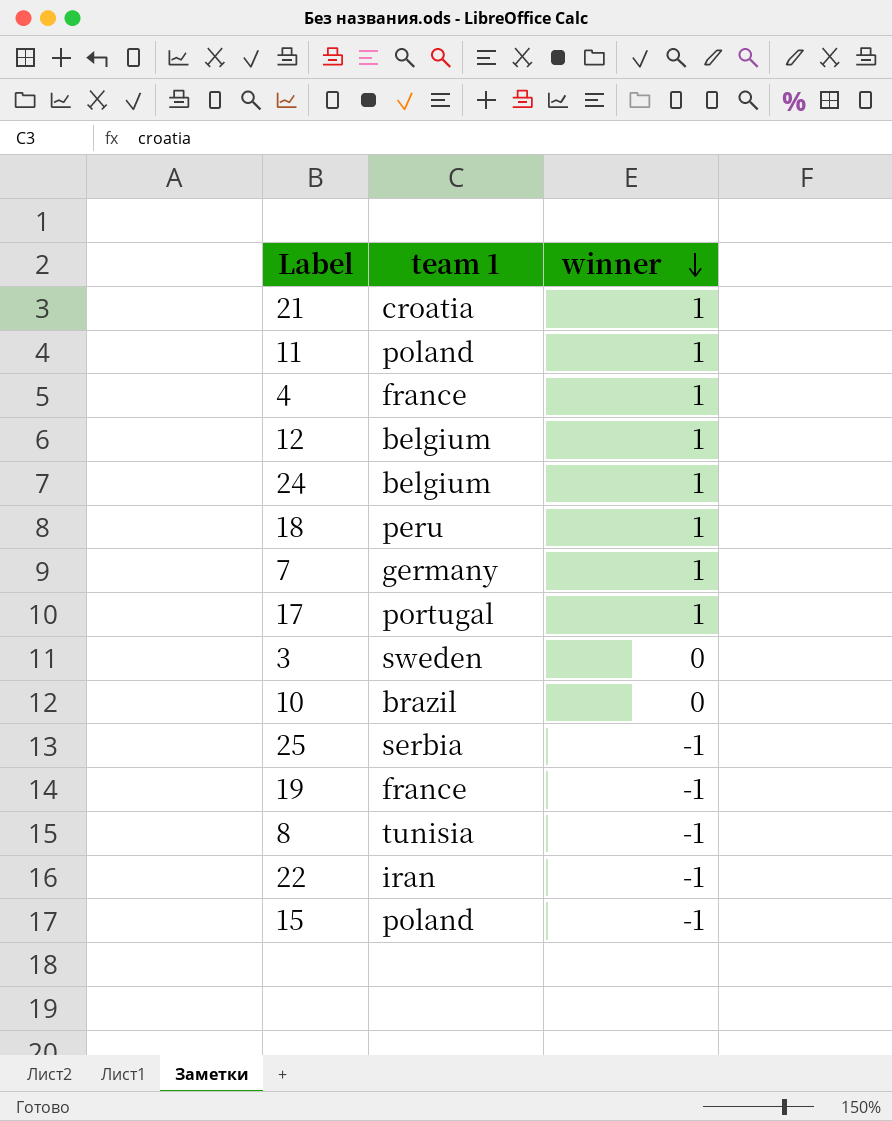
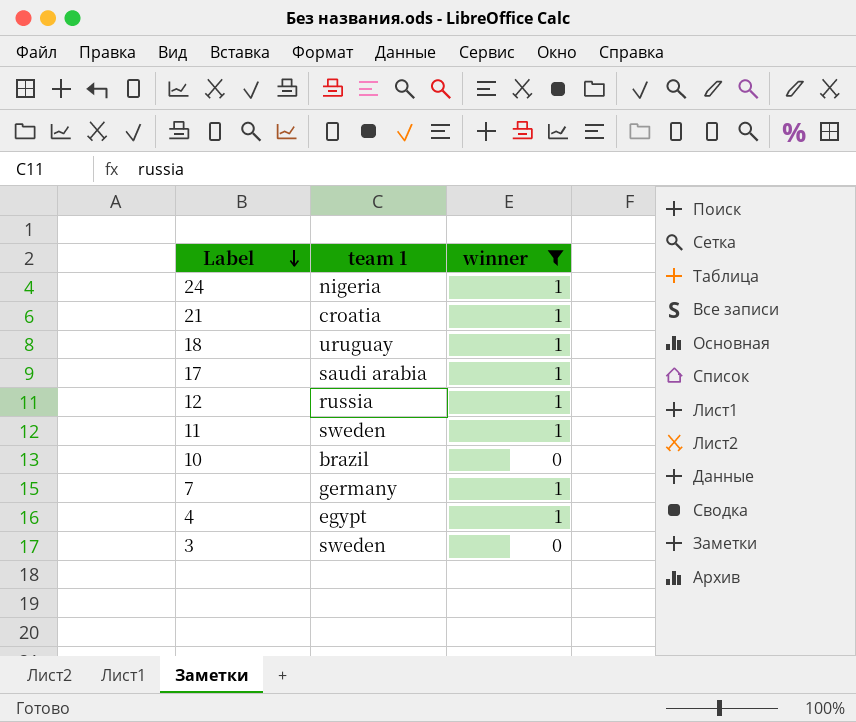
filter: none -> winner != -1
row order: winner descending -> Label descending
24 | team 1: belgium -> nigeria
18 | team 1: peru -> uruguay
17 | team 1: portugal -> saudi arabia
12 | team 1: belgium -> russia
11 | team 1: poland -> sweden
4 | team 1: france -> egypt

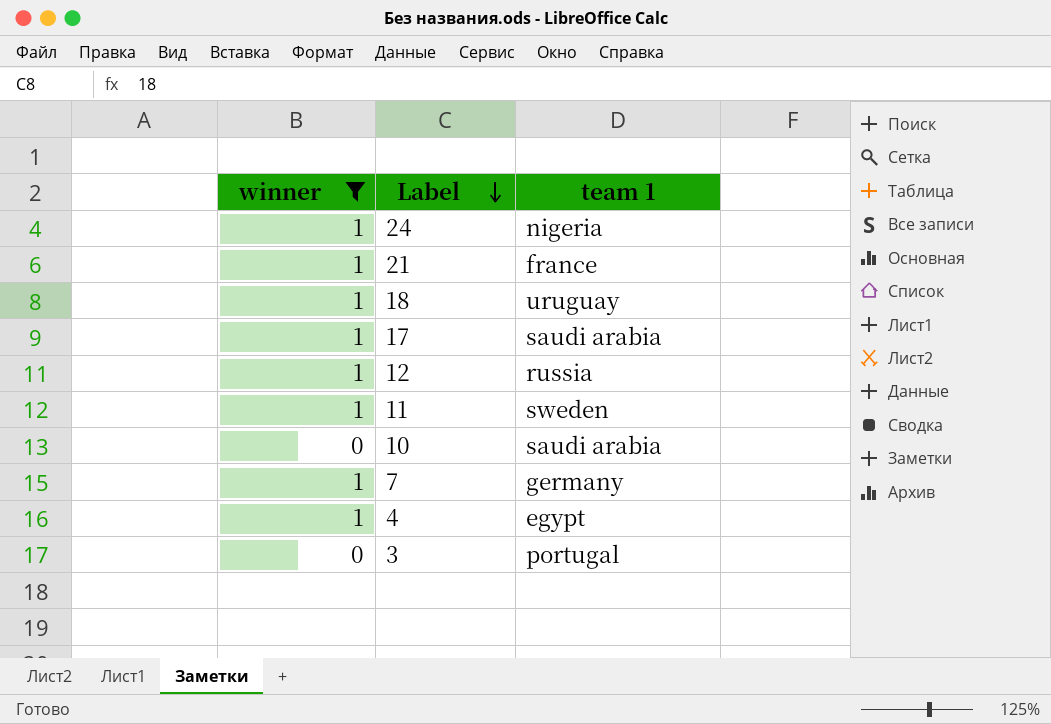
column winner | position: 3 -> 1
21 | team 1: croatia -> france
10 | team 1: brazil -> saudi arabia
3 | team 1: sweden -> portugal

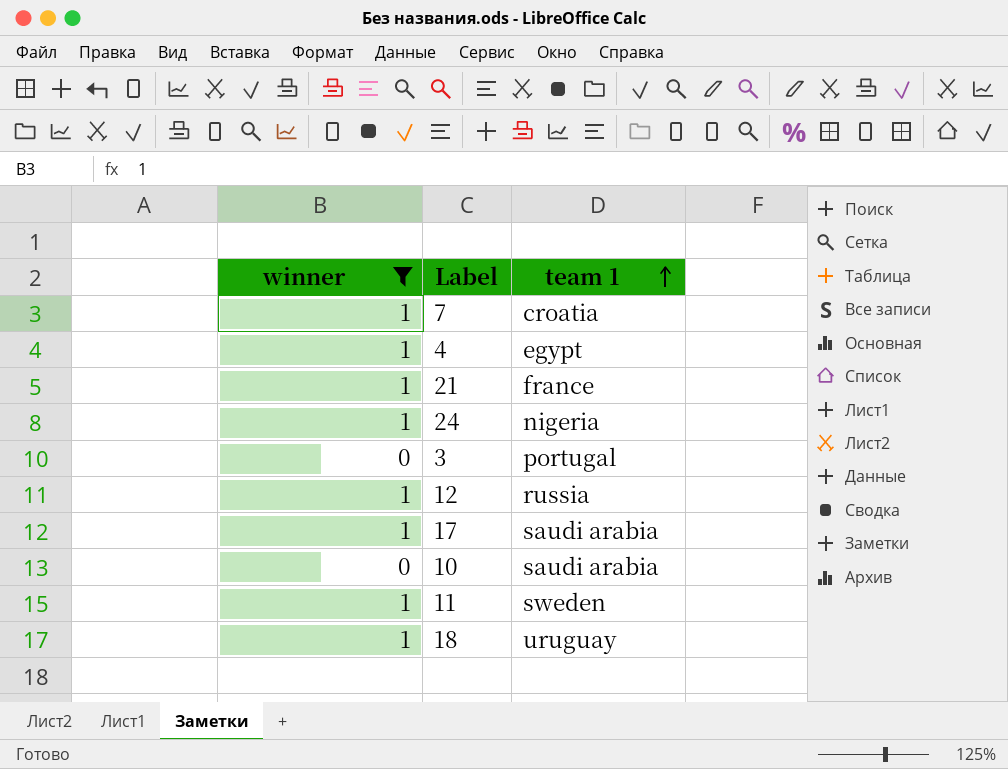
row order: Label descending -> team 1 ascending
7 | team 1: germany -> croatia

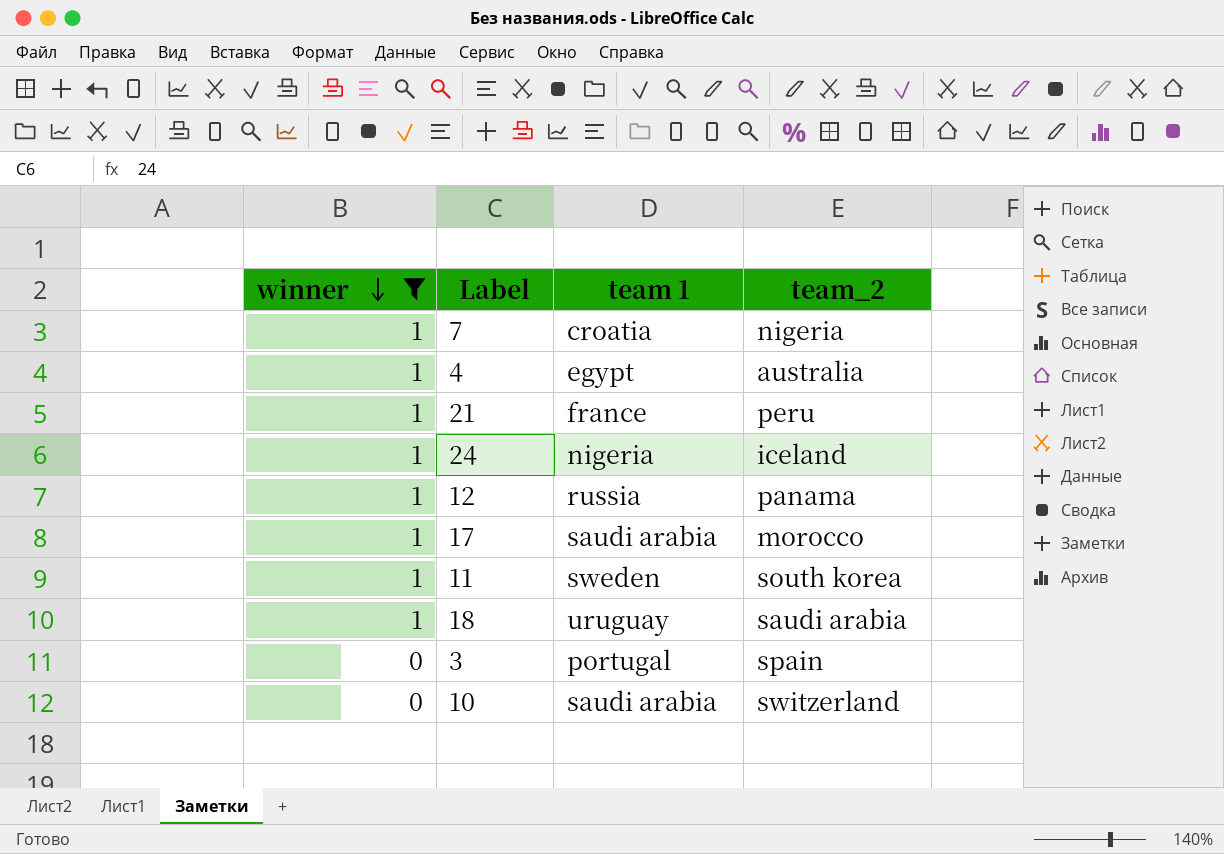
row order: team 1 ascending -> winner descending
column team_2 | position: none -> 4

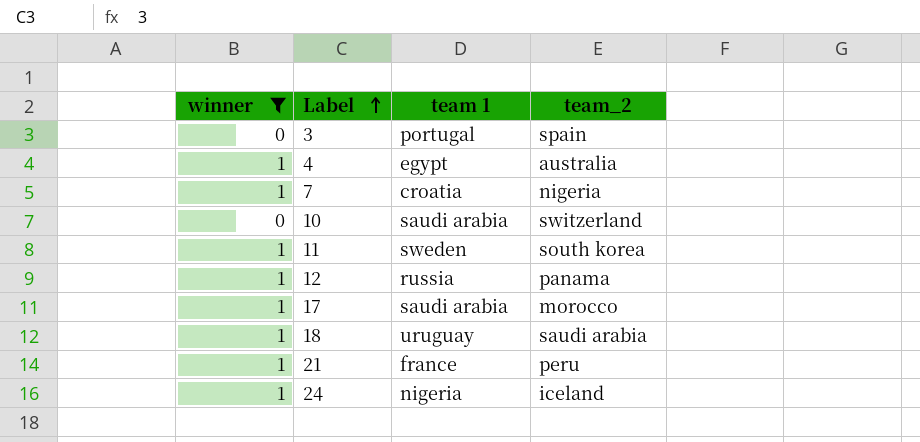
row order: winner descending -> Label ascending

